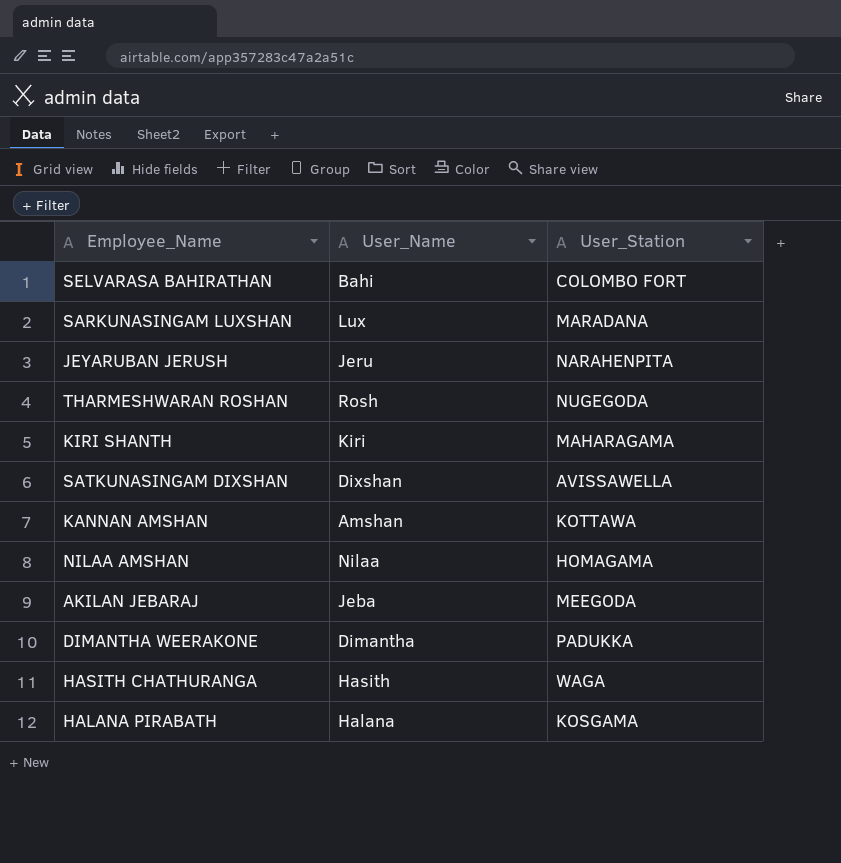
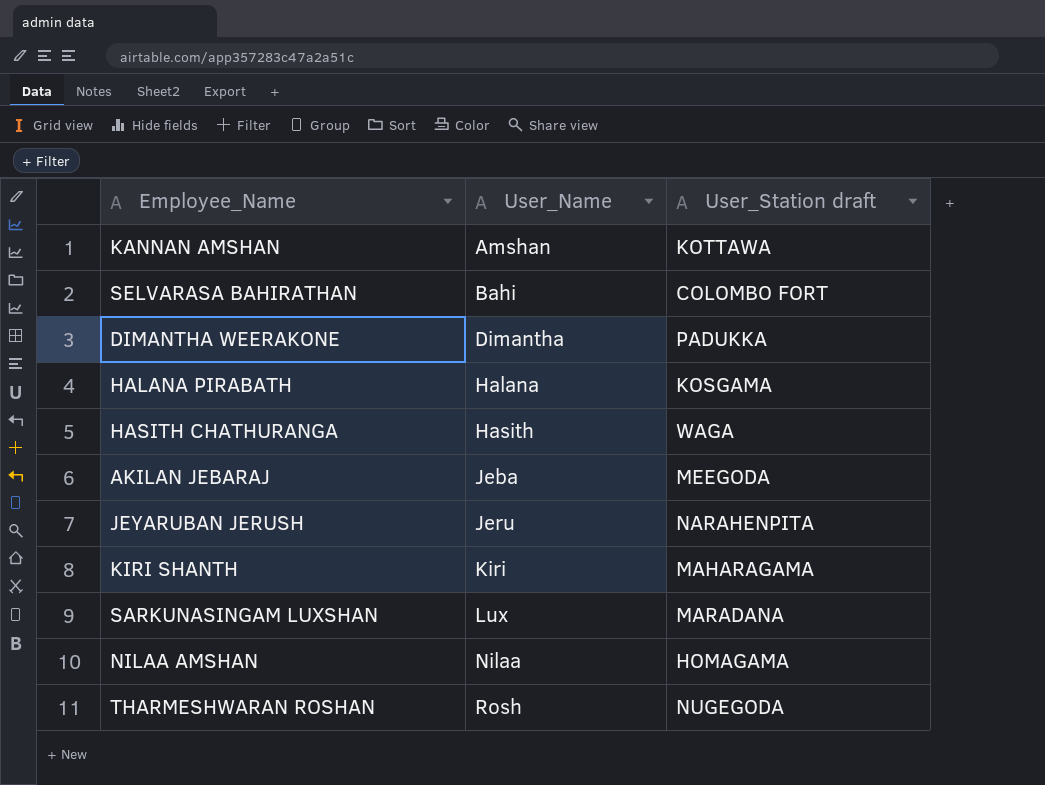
row order: none -> User_Name ascending
column name: User_Station -> User_Station draft
row SATKUNASINGAM DIXSHAN: Dixshan | AVISSAWELLA -> none

